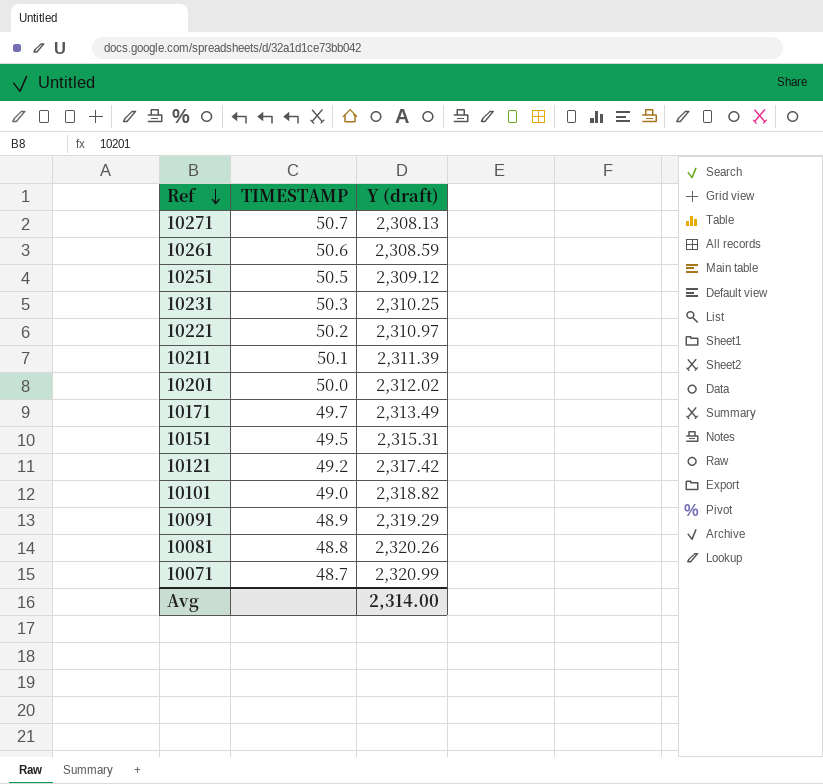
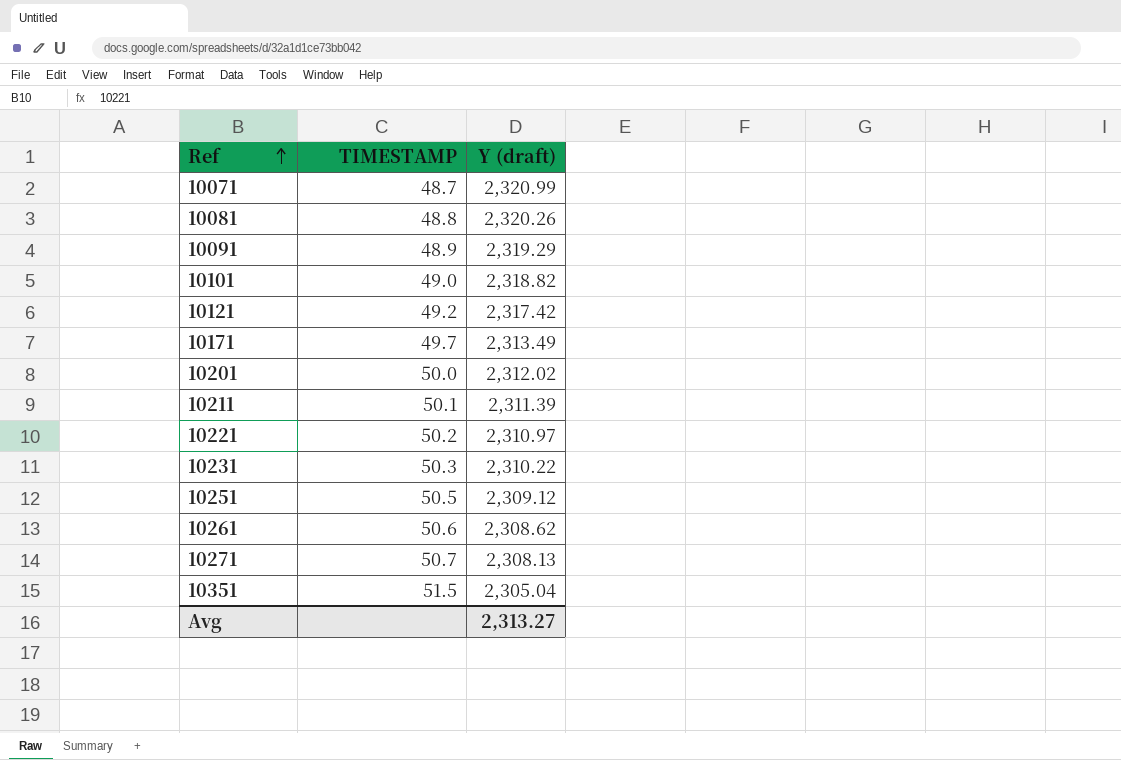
row order: Ref descending -> Ref ascending
row 10151: 49.5 | 2,315.31 -> none
10231 | Y (draft): 2,310.25 -> 2,310.22
10261 | Y (draft): 2,308.59 -> 2,308.62
row 10351: none -> 51.5 | 2,305.04
Avg | Y (draft): 2,314.00 -> 2,313.27

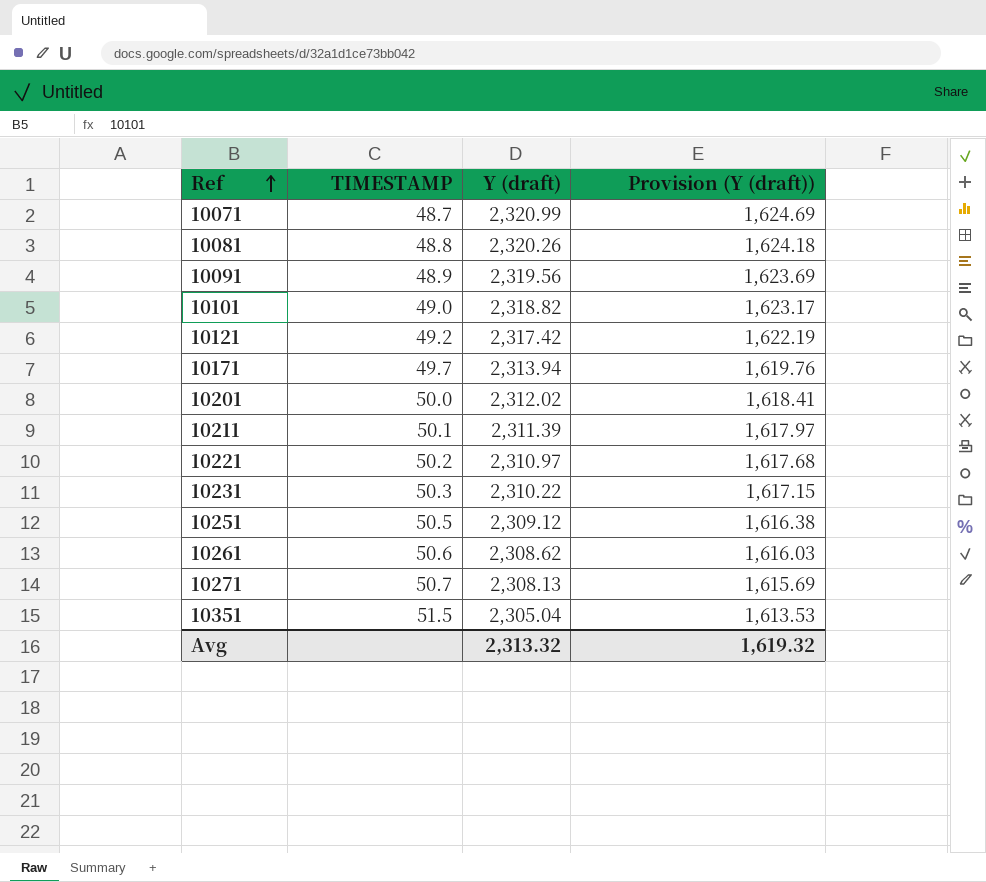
column Provision (Y (draft)) | formula: none -> [Y (draft)] * 0.7
10091 | Y (draft): 2,319.29 -> 2,319.56
10171 | Y (draft): 2,313.49 -> 2,313.94
Avg | Y (draft): 2,313.27 -> 2,313.32

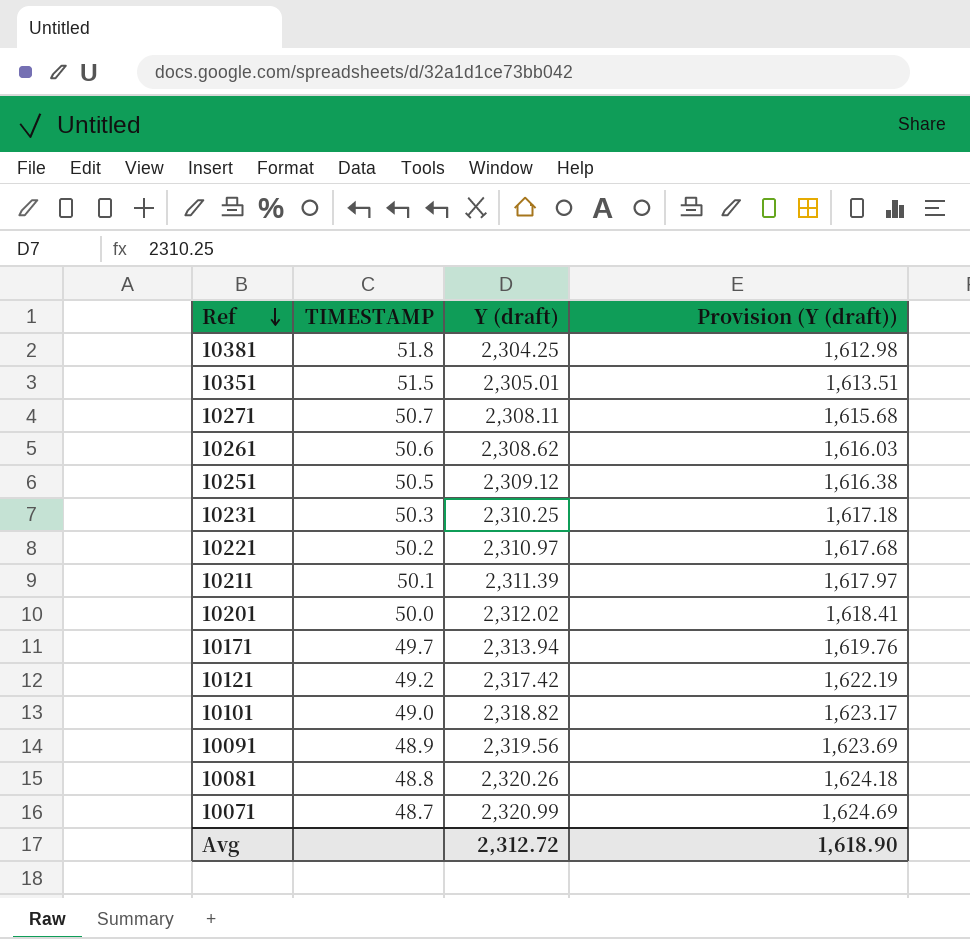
row order: Ref ascending -> Ref descending
row 10381: none -> 51.8 | 2,304.25 | 1,612.98
10351 | Y (draft): 2,305.04 -> 2,305.01
10351 | Provision (Y (draft)): 1,613.53 -> 1,613.51
10271 | Y (draft): 2,308.13 -> 2,308.11
10271 | Provision (Y (draft)): 1,615.69 -> 1,615.68
10231 | Y (draft): 2,310.22 -> 2,310.25
10231 | Provision (Y (draft)): 1,617.15 -> 1,617.18
Avg | Y (draft): 2,313.32 -> 2,312.72
Avg | Provision (Y (draft)): 1,619.32 -> 1,618.90

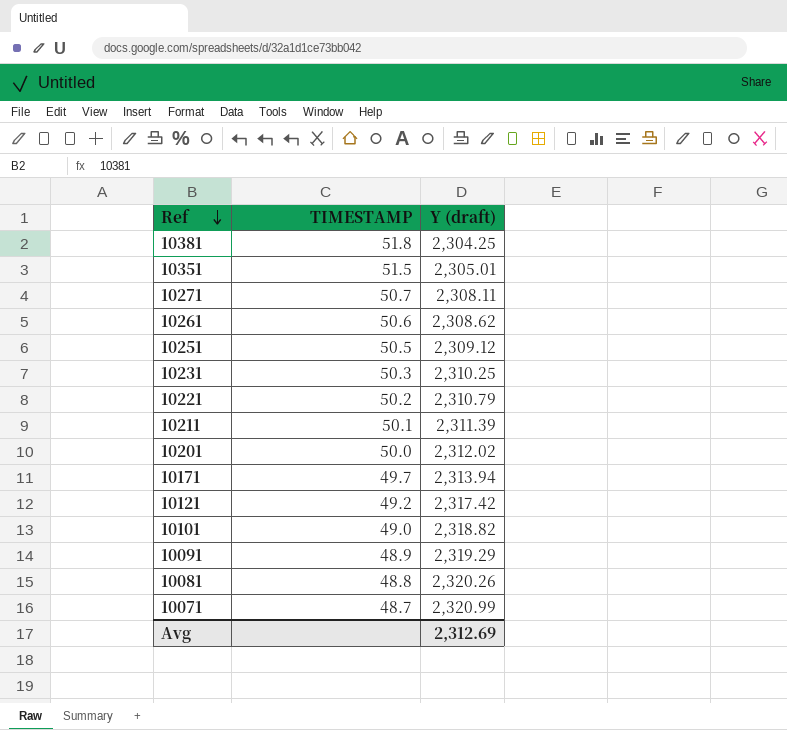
column Provision (Y (draft)) | formula: [Y (draft)] * 0.7 -> none
10221 | Y (draft): 2,310.97 -> 2,310.79
10091 | Y (draft): 2,319.56 -> 2,319.29
Avg | Y (draft): 2,312.72 -> 2,312.69

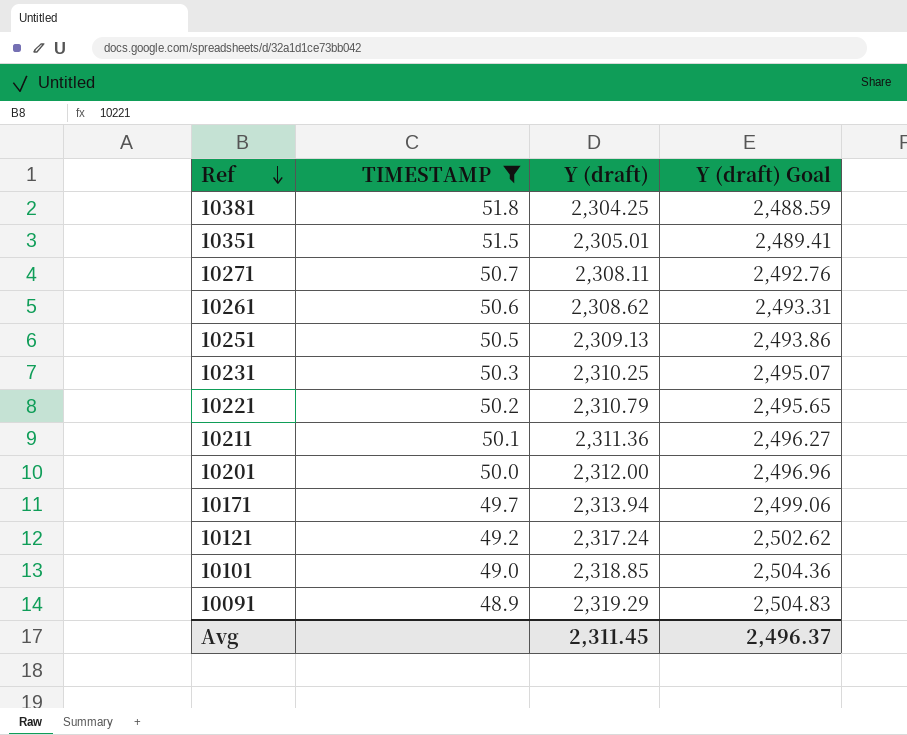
filter: none -> TIMESTAMP >= 48.9
column Y (draft) Goal | formula: none -> [Y (draft)] * 1.08
10251 | Y (draft): 2,309.12 -> 2,309.13
10211 | Y (draft): 2,311.39 -> 2,311.36
10201 | Y (draft): 2,312.02 -> 2,312.00
10121 | Y (draft): 2,317.42 -> 2,317.24
10101 | Y (draft): 2,318.82 -> 2,318.85
Avg | Y (draft): 2,312.69 -> 2,311.45

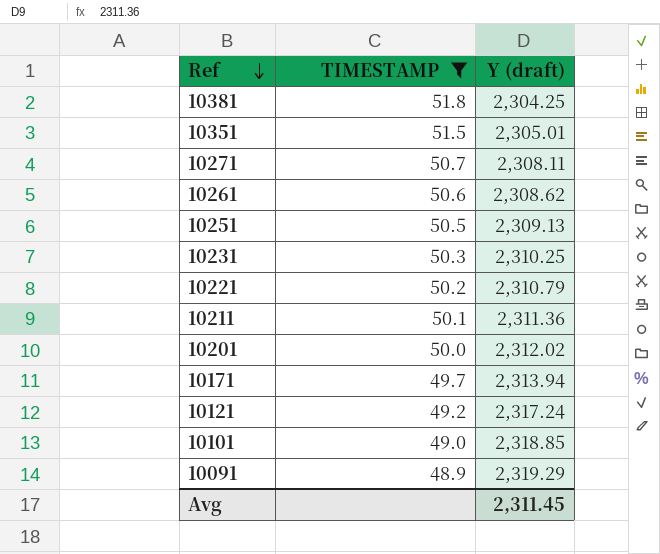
column Y (draft) Goal | formula: [Y (draft)] * 1.08 -> none
10201 | Y (draft): 2,312.00 -> 2,312.02

